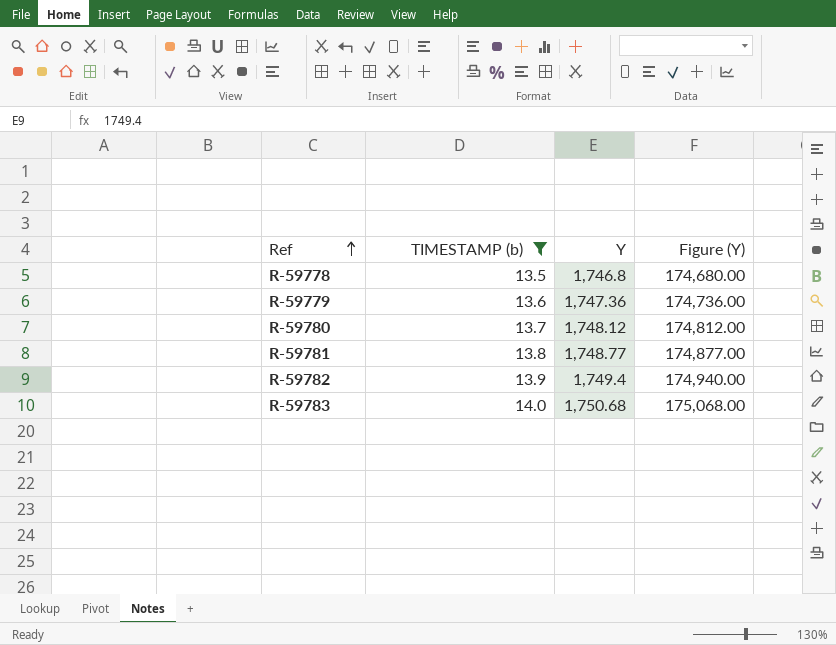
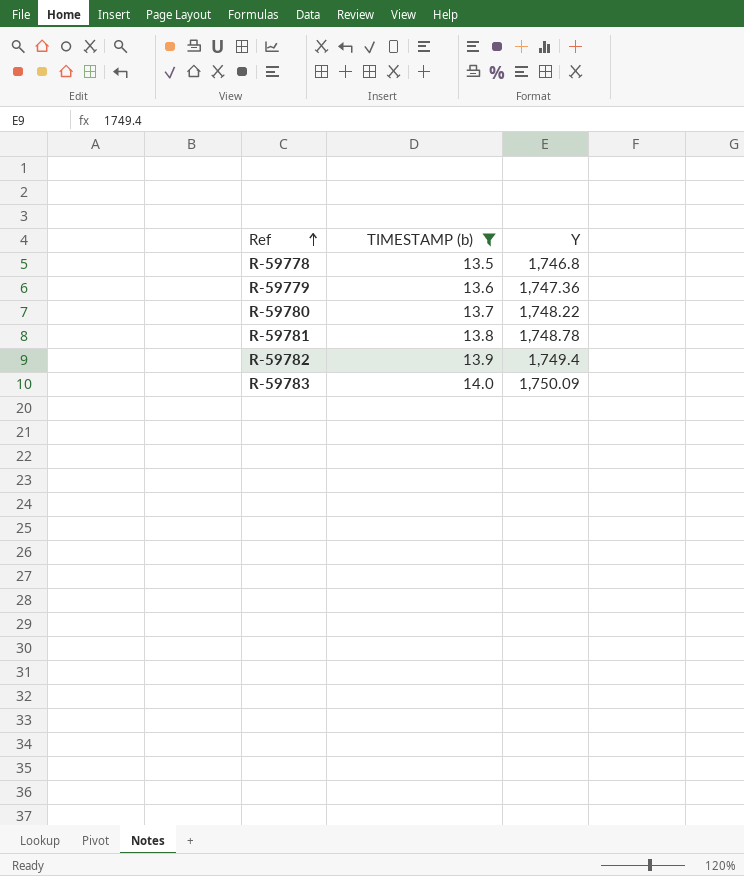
column Figure (Y) | formula: [Y] * 100 -> none
R-59780 | Y: 1,748.12 -> 1,748.22
R-59781 | Y: 1,748.77 -> 1,748.78
R-59783 | Y: 1,750.68 -> 1,750.09

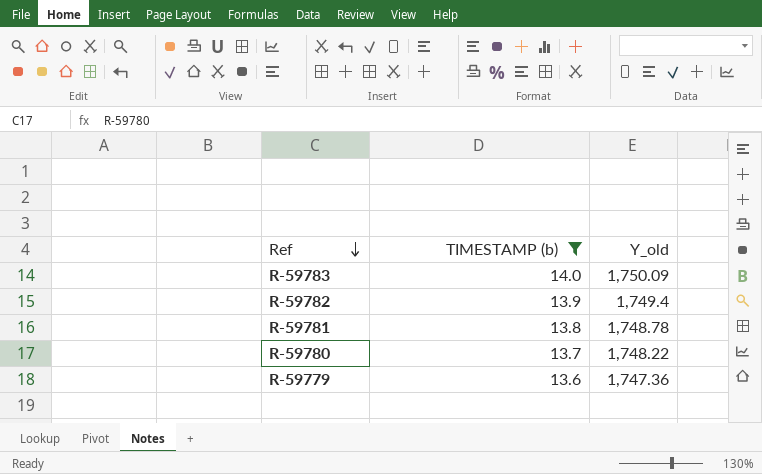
row order: Ref ascending -> Ref descending
column name: Y -> Y_old
row R-59778: 13.5 | 1,746.8 -> none

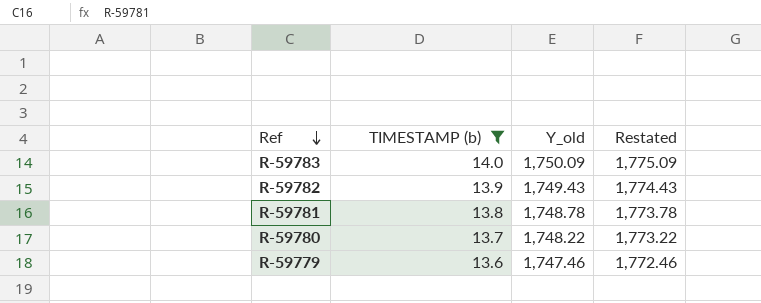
column Restated | formula: none -> [Y_old] + 25
R-59782 | Y_old: 1,749.4 -> 1,749.43
R-59779 | Y_old: 1,747.36 -> 1,747.46

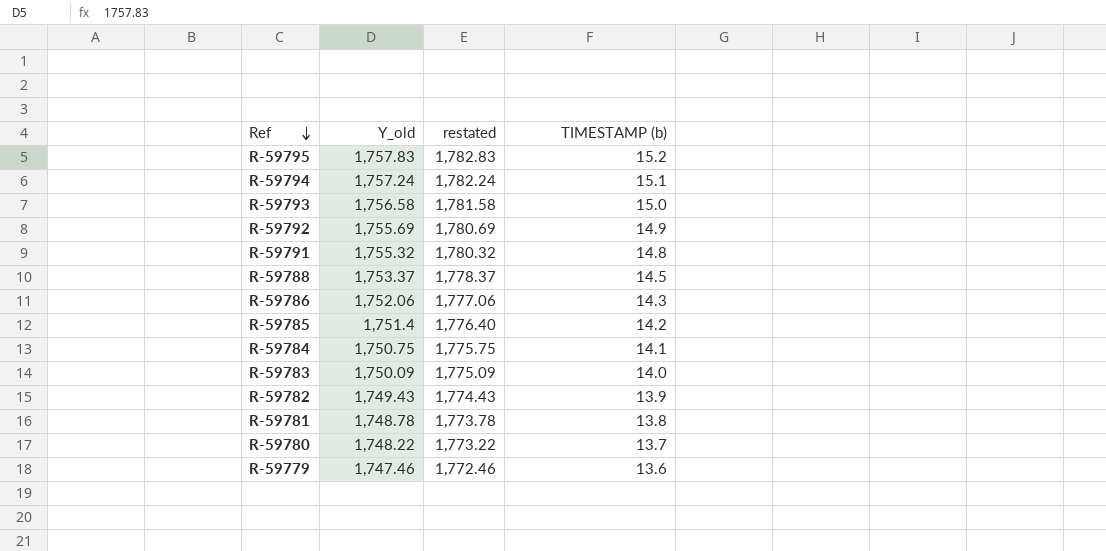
filter: TIMESTAMP (b) <= 14.0 -> none
column name: Restated -> restated
column TIMESTAMP (b) | position: 2 -> 4

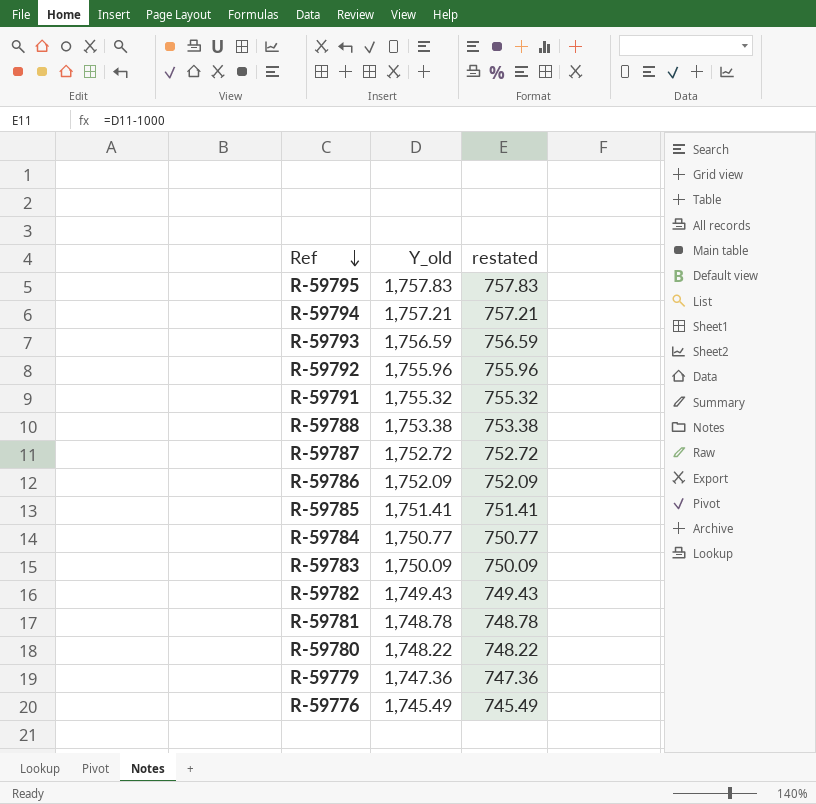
column TIMESTAMP (b) | position: 4 -> none
column restated | formula: [Y_old] + 25 -> [Y_old] - 1000
R-59794 | Y_old: 1,757.24 -> 1,757.21
R-59793 | Y_old: 1,756.58 -> 1,756.59
R-59792 | Y_old: 1,755.69 -> 1,755.96
R-59788 | Y_old: 1,753.37 -> 1,753.38
row R-59787: none -> 1,752.72 | 752.72
R-59786 | Y_old: 1,752.06 -> 1,752.09
R-59785 | Y_old: 1,751.4 -> 1,751.41
R-59784 | Y_old: 1,750.75 -> 1,750.77
R-59779 | Y_old: 1,747.46 -> 1,747.36
row R-59776: none -> 1,745.49 | 745.49

